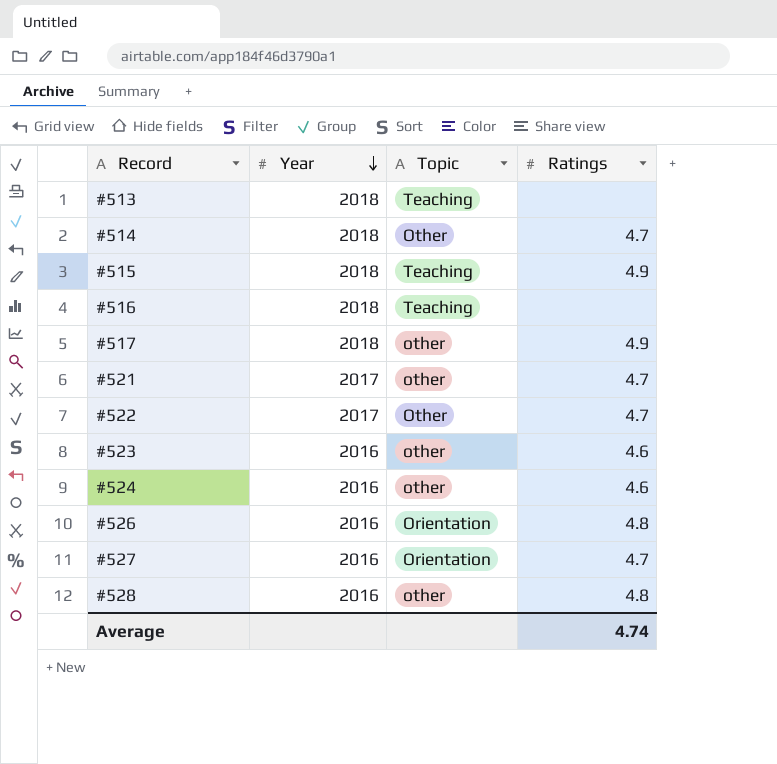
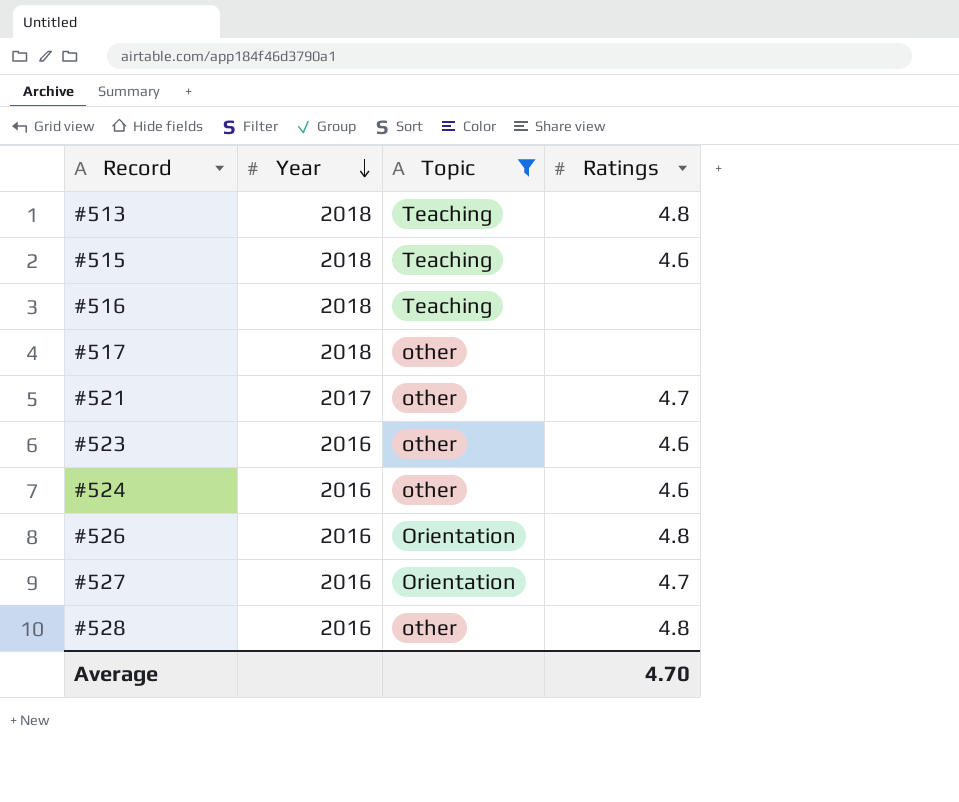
filter: none -> Topic != Other
#513 | Ratings: none -> 4.8
#515 | Ratings: 4.9 -> 4.6
#517 | Ratings: 4.9 -> none
Average | Ratings: 4.74 -> 4.70

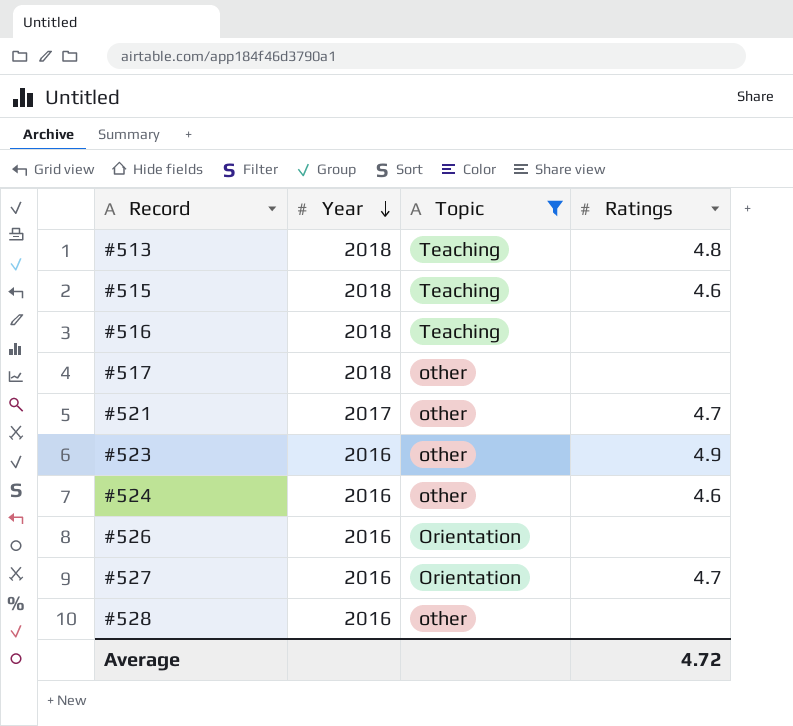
#523 | Ratings: 4.6 -> 4.9
#526 | Ratings: 4.8 -> none
#528 | Ratings: 4.8 -> none
Average | Ratings: 4.70 -> 4.72

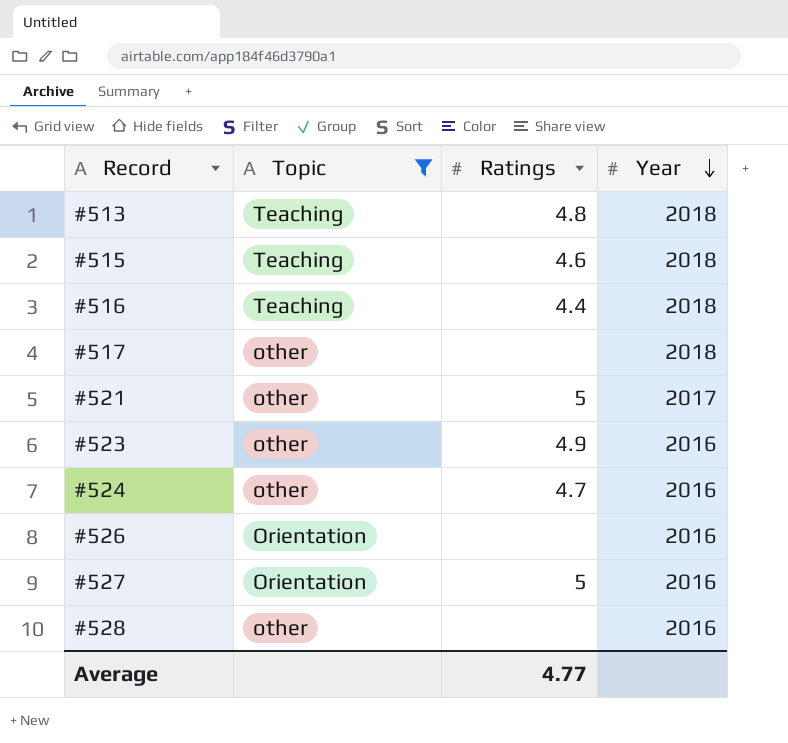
column Year | position: 2 -> 4
#516 | Ratings: none -> 4.4
#521 | Ratings: 4.7 -> 5
#524 | Ratings: 4.6 -> 4.7
#527 | Ratings: 4.7 -> 5
Average | Ratings: 4.72 -> 4.77

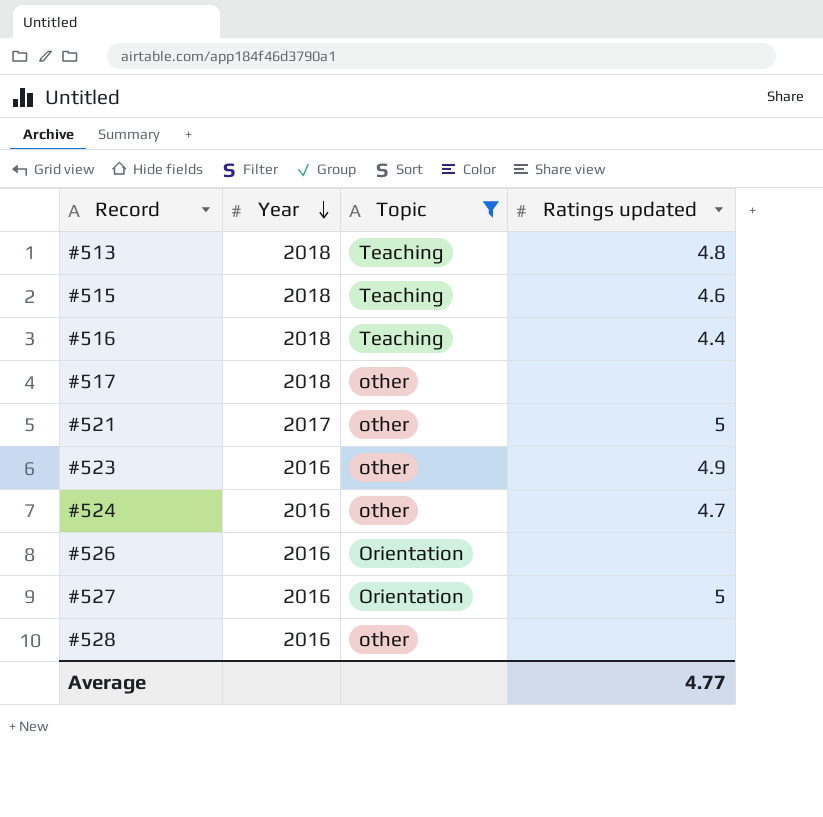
column Year | position: 4 -> 2
column name: Ratings -> Ratings updated

